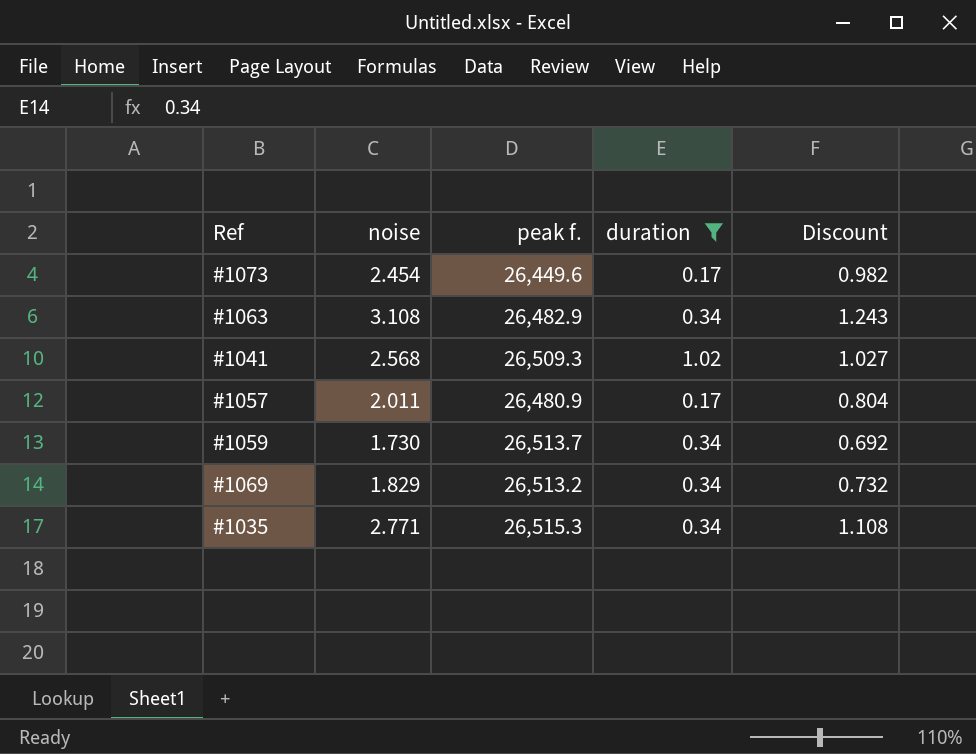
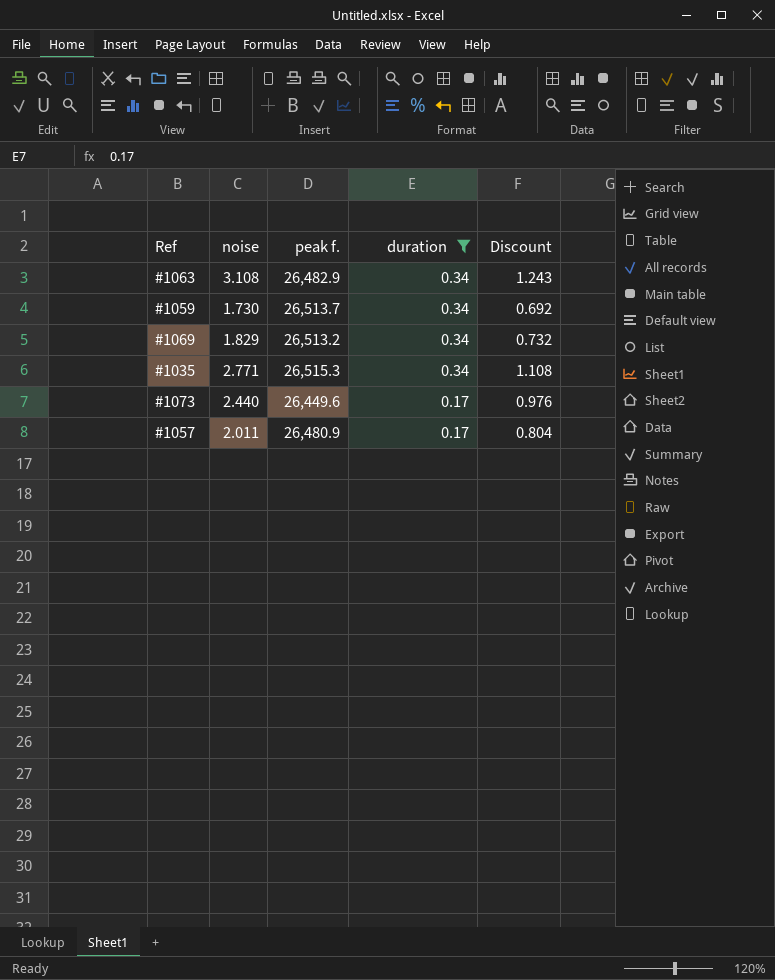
row order: none -> duration descending
row #1041: 2.568 | 26,509.3 | 1.02 | 1.027 -> none
#1073 | noise: 2.454 -> 2.440
#1073 | Discount: 0.982 -> 0.976

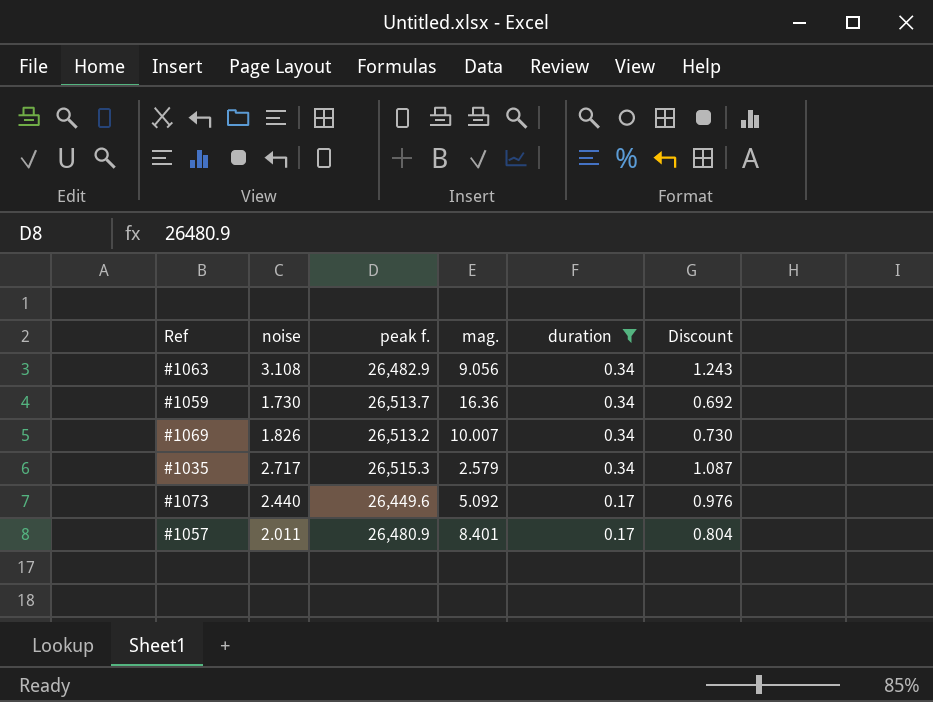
column mag. | position: none -> 4
#1069 | noise: 1.829 -> 1.826
#1069 | Discount: 0.732 -> 0.730
#1035 | noise: 2.771 -> 2.717
#1035 | Discount: 1.108 -> 1.087

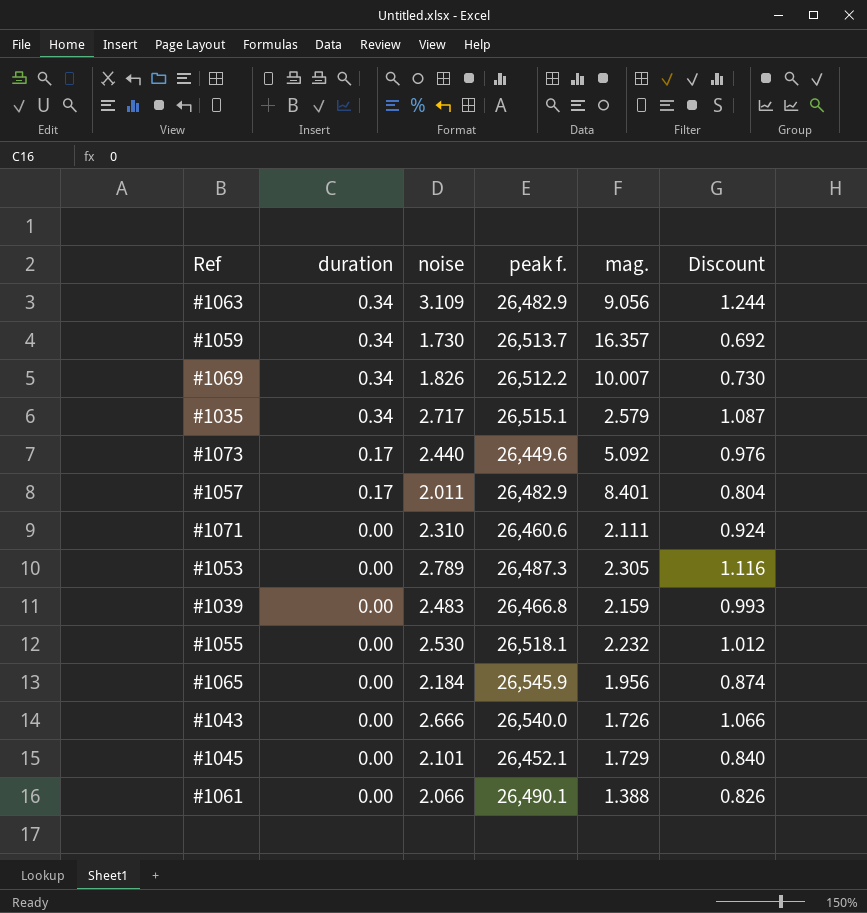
filter: duration != 0.00 -> none
column duration | position: 5 -> 2
#1063 | noise: 3.108 -> 3.109
#1063 | Discount: 1.243 -> 1.244
#1059 | mag.: 16.36 -> 16.357
#1069 | peak f.: 26,513.2 -> 26,512.2
#1035 | peak f.: 26,515.3 -> 26,515.1
#1057 | peak f.: 26,480.9 -> 26,482.9

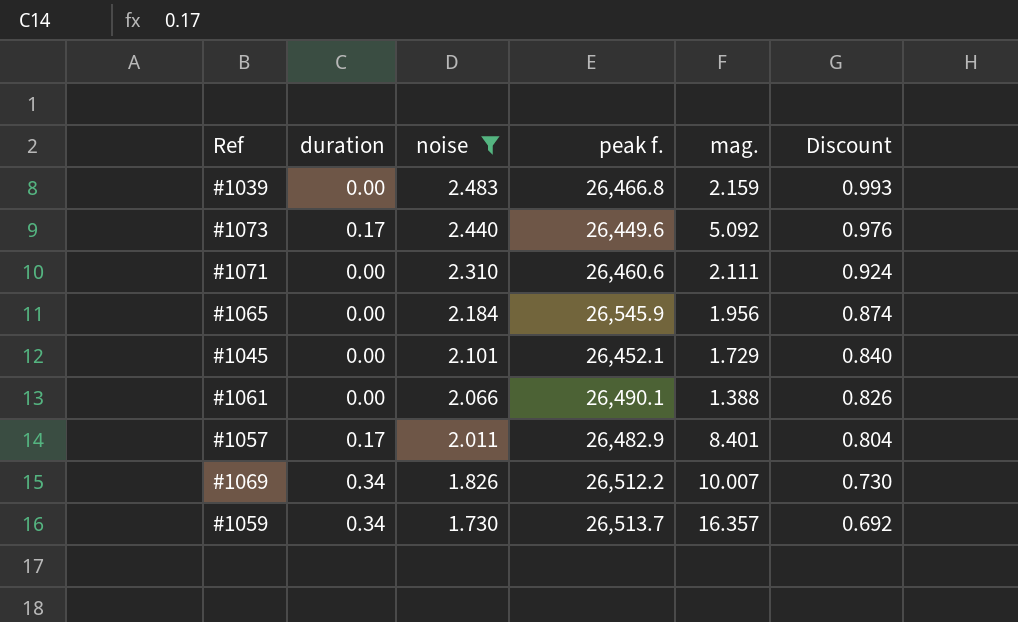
filter: none -> noise <= 2.483
row order: duration descending -> noise descending

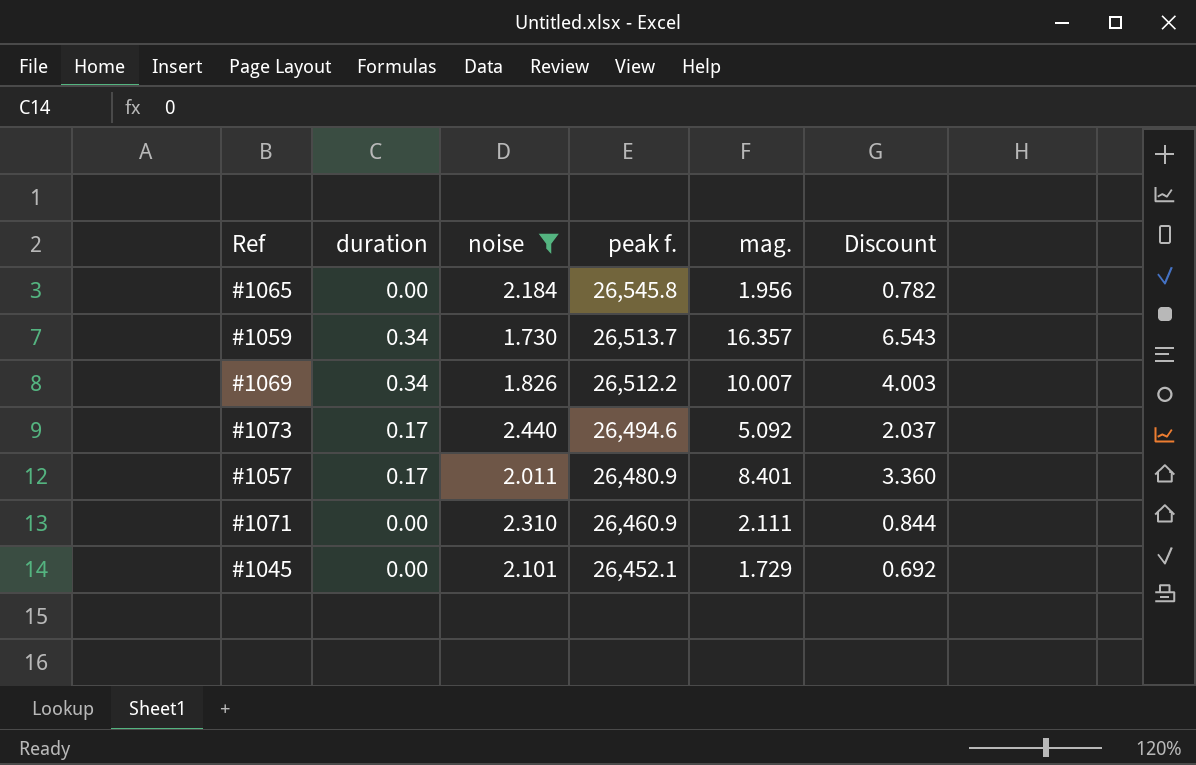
row order: noise descending -> peak f. descending
column Discount | formula: [noise] * 0.4 -> [mag.] * 0.4
row #1039: 0.00 | 2.483 | 26,466.8 | 2.159 | 0.993 -> none
row #1061: 0.00 | 2.066 | 26,490.1 | 1.388 | 0.826 -> none
#1065 | peak f.: 26,545.9 -> 26,545.8
#1073 | peak f.: 26,449.6 -> 26,494.6
#1057 | peak f.: 26,482.9 -> 26,480.9
#1071 | peak f.: 26,460.6 -> 26,460.9

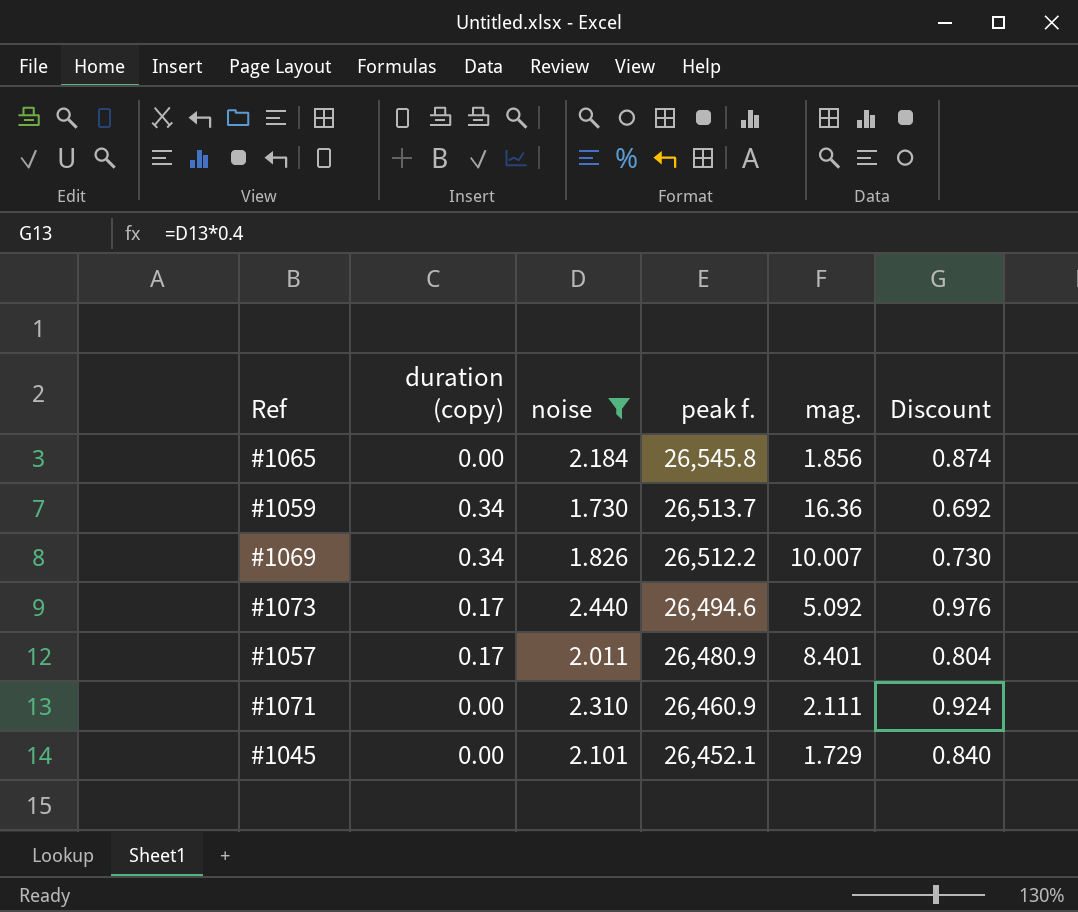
column name: duration -> duration (copy)
column Discount | formula: [mag.] * 0.4 -> [noise] * 0.4
#1065 | mag.: 1.956 -> 1.856
#1059 | mag.: 16.357 -> 16.36

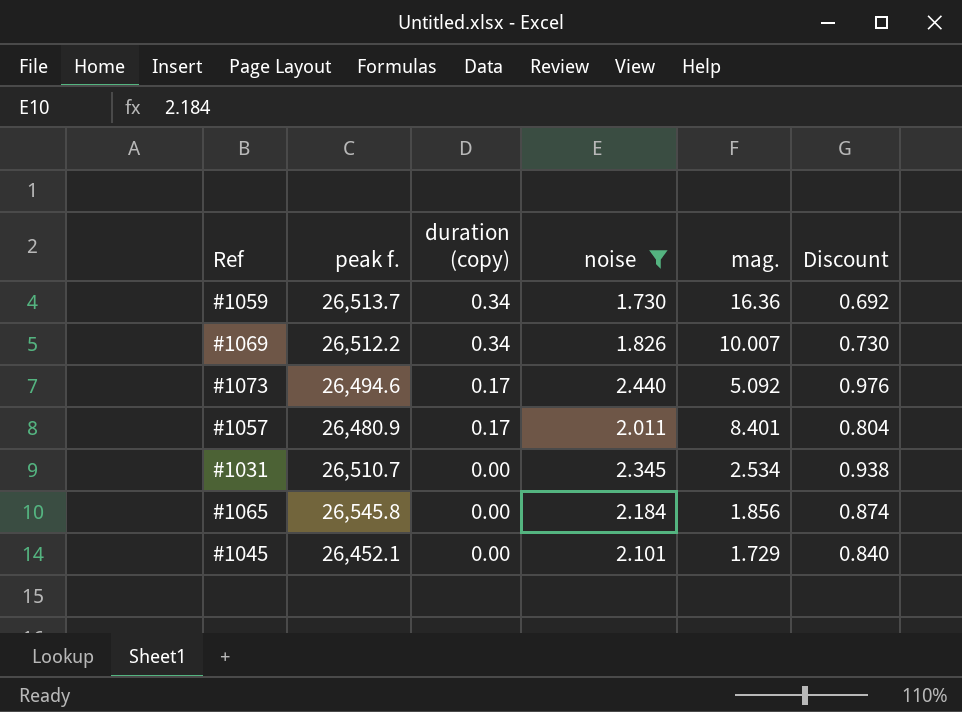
row order: peak f. descending -> duration (copy) descending
column peak f. | position: 4 -> 2
row #1071: 0.00 | 2.310 | 26,460.9 | 2.111 | 0.924 -> none
row #1031: none -> 26,510.7 | 0.00 | 2.345 | 2.534 | 0.938

